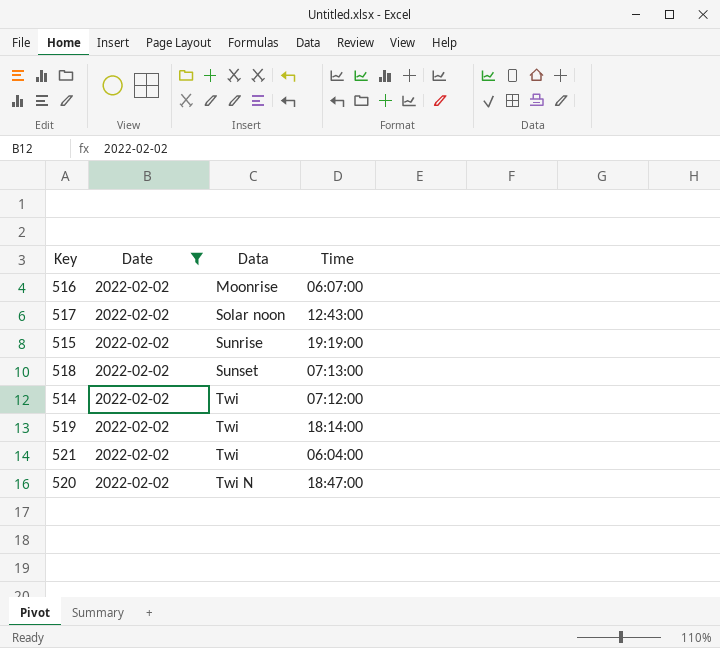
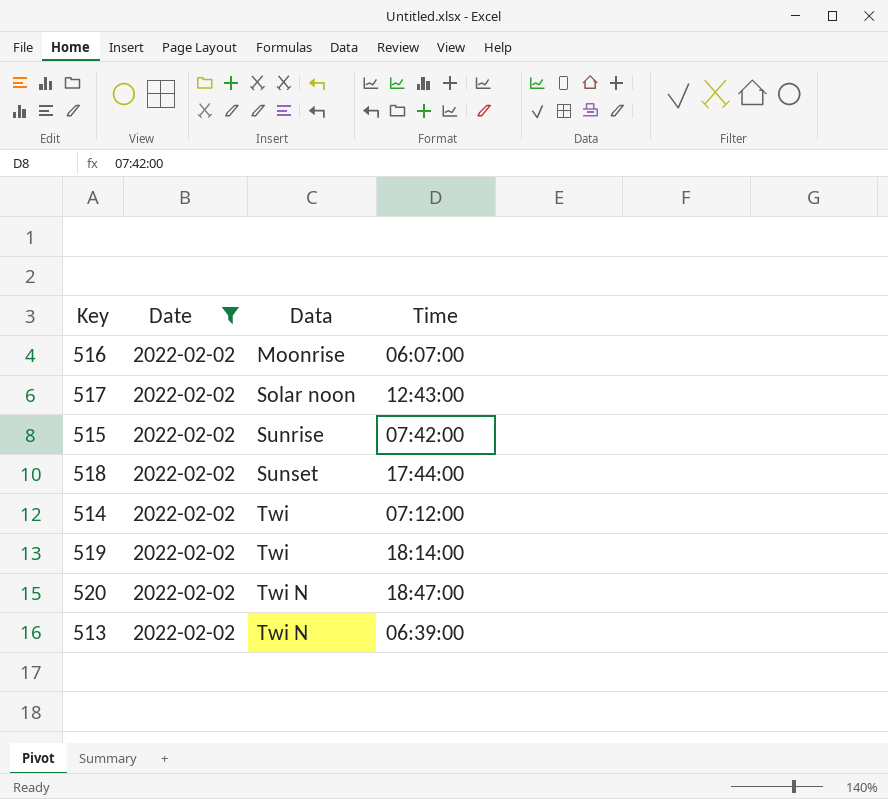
row 521: 2022-02-02 | Twi | 06:04:00 -> none
515 | Time: 19:19:00 -> 07:42:00
518 | Time: 07:13:00 -> 17:44:00
row 513: none -> 2022-02-02 | Twi N | 06:39:00

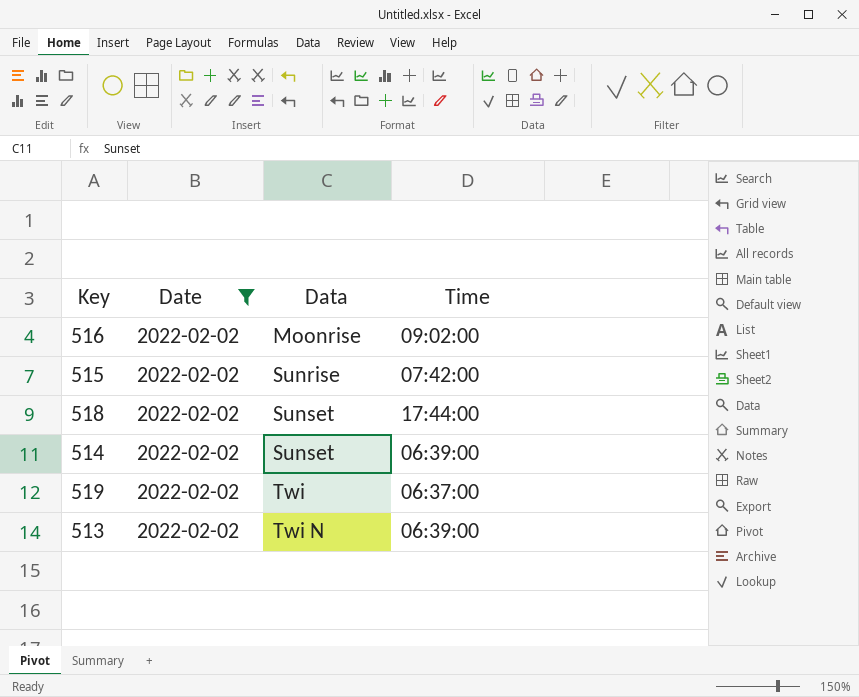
row 517: 2022-02-02 | Solar noon | 12:43:00 -> none
row 520: 2022-02-02 | Twi N | 18:47:00 -> none
516 | Time: 06:07:00 -> 09:02:00
514 | Data: Twi -> Sunset
514 | Time: 07:12:00 -> 06:39:00
519 | Time: 18:14:00 -> 06:37:00

